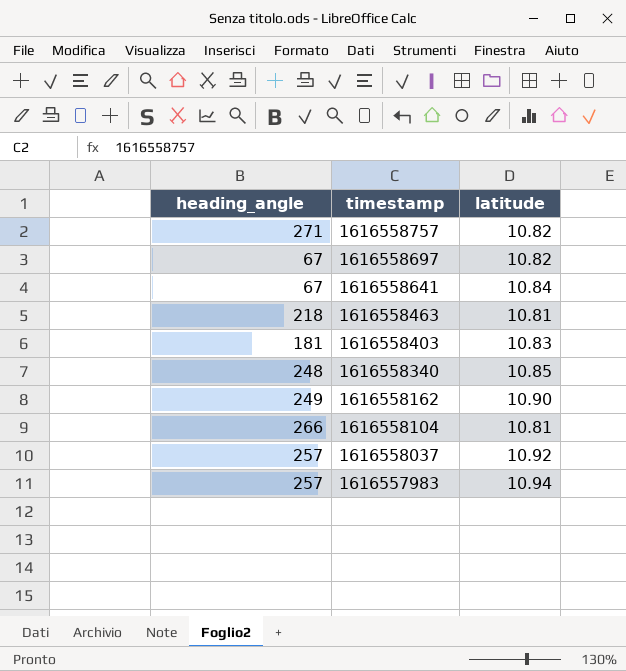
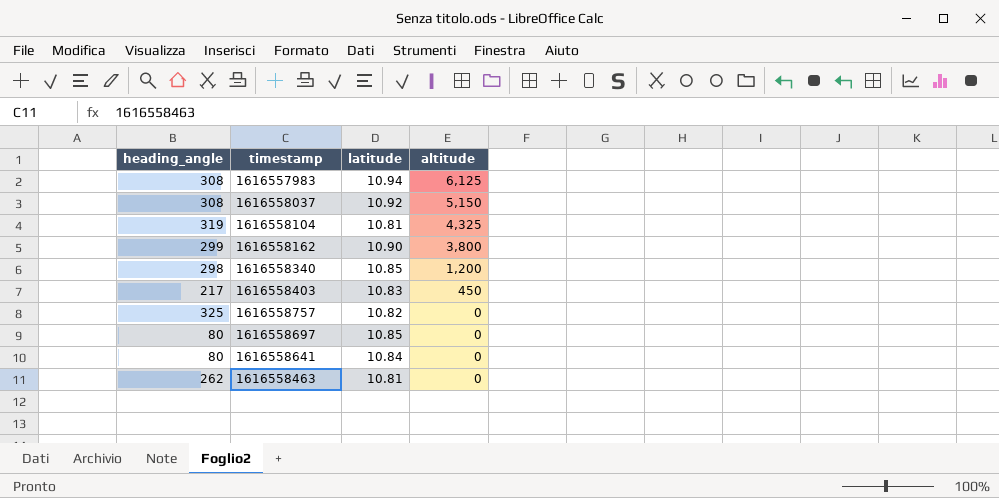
row order: timestamp descending -> altitude descending
column altitude | position: none -> 4
1616557983 | heading_angle: 257 -> 308
1616558037 | heading_angle: 257 -> 308
1616558104 | heading_angle: 266 -> 319
1616558162 | heading_angle: 249 -> 299
1616558340 | heading_angle: 248 -> 298
1616558403 | heading_angle: 181 -> 217
1616558757 | heading_angle: 271 -> 325
1616558697 | heading_angle: 67 -> 80
1616558697 | latitude: 10.82 -> 10.85
1616558641 | heading_angle: 67 -> 80
1616558463 | heading_angle: 218 -> 262

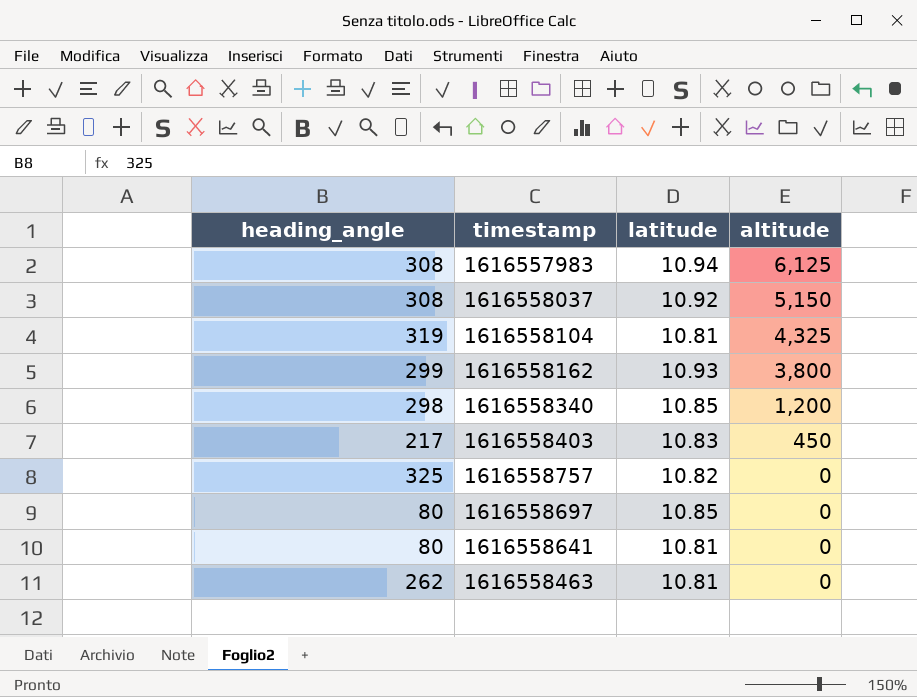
1616558162 | latitude: 10.90 -> 10.93
1616558641 | latitude: 10.84 -> 10.81

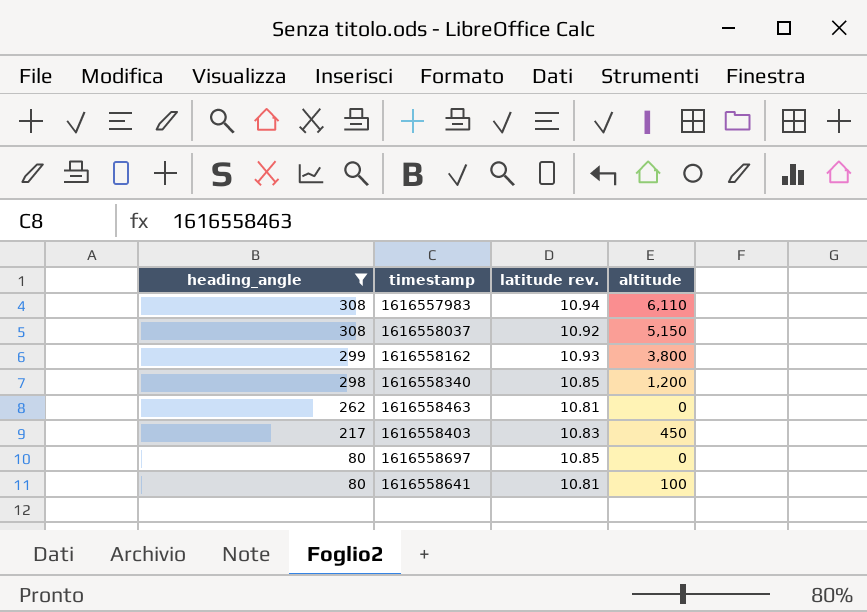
filter: none -> heading_angle <= 308
row order: altitude descending -> heading_angle descending
column name: latitude -> latitude rev.
1616557983 | altitude: 6,125 -> 6,110
1616558641 | altitude: 0 -> 100

